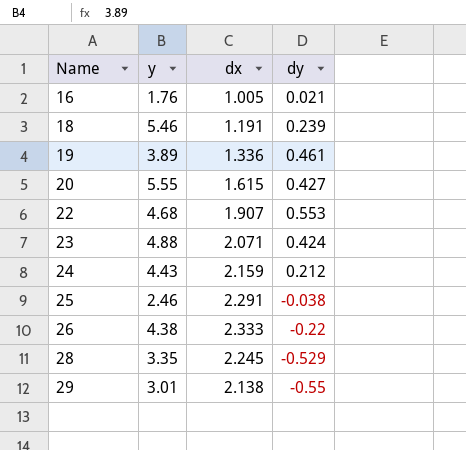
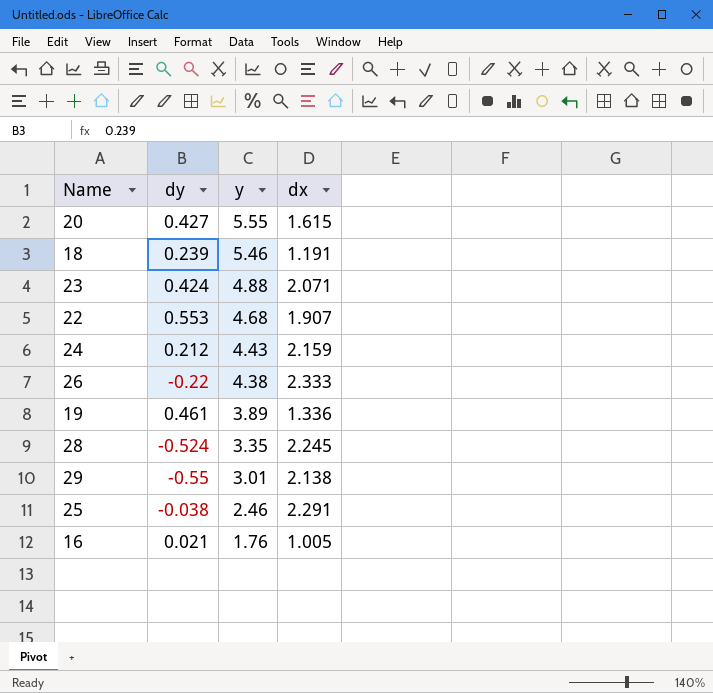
row order: Name ascending -> y descending
column dy | position: 4 -> 2
28 | dy: -0.529 -> -0.524

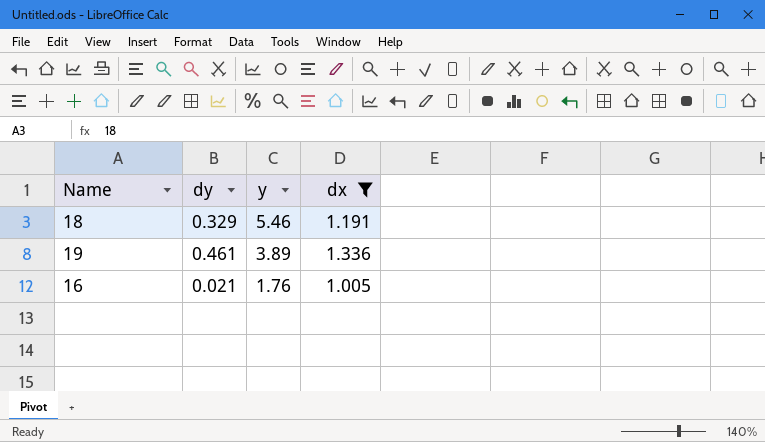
filter: none -> dx <= 1.336
18 | dy: 0.239 -> 0.329

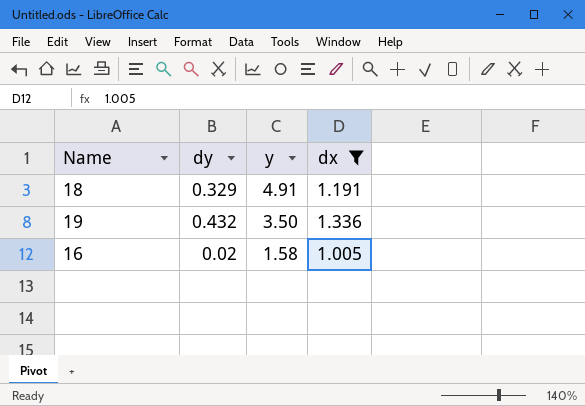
18 | y: 5.46 -> 4.91
19 | dy: 0.461 -> 0.432
19 | y: 3.89 -> 3.50
16 | dy: 0.021 -> 0.02
16 | y: 1.76 -> 1.58

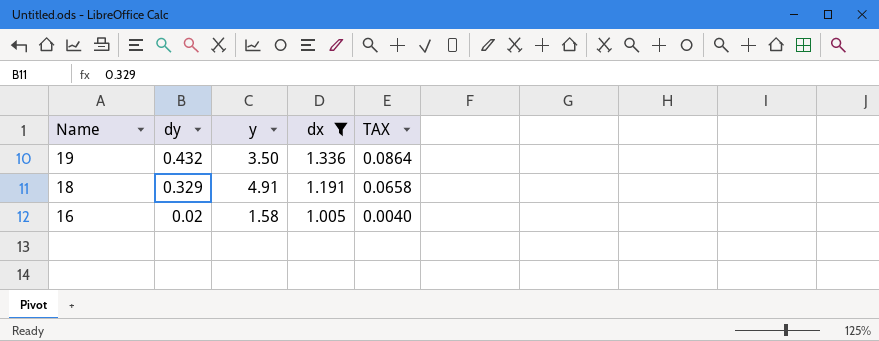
row order: y descending -> Name descending
column TAX | formula: none -> [dy] * 0.2

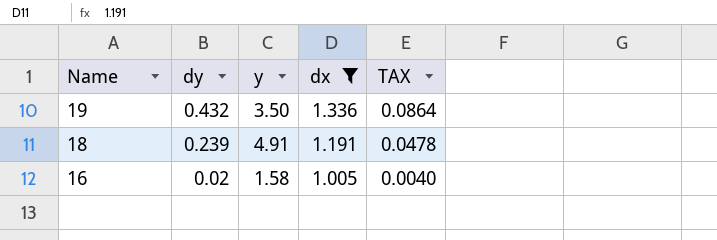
18 | dy: 0.329 -> 0.239
18 | TAX: 0.0658 -> 0.0478

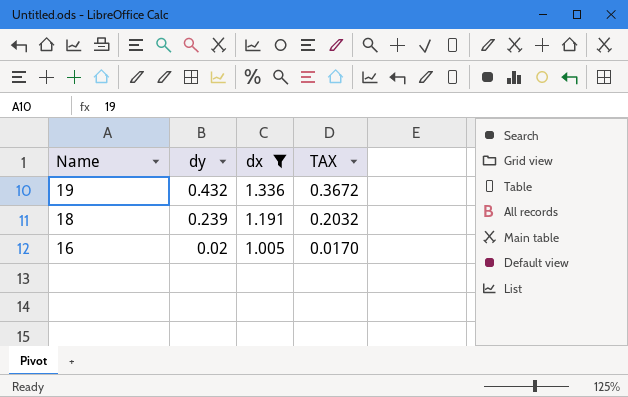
column y | position: 3 -> none
column TAX | formula: [dy] * 0.2 -> [dy] * 0.85

